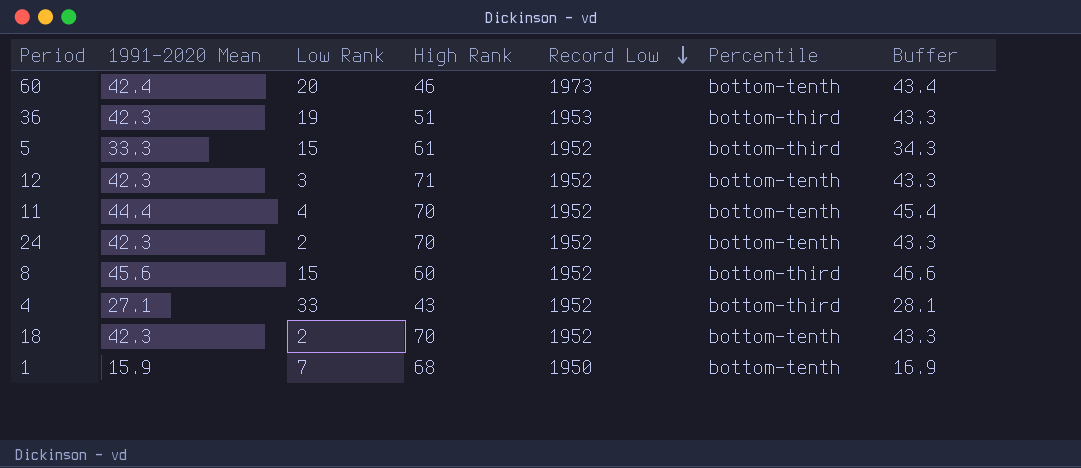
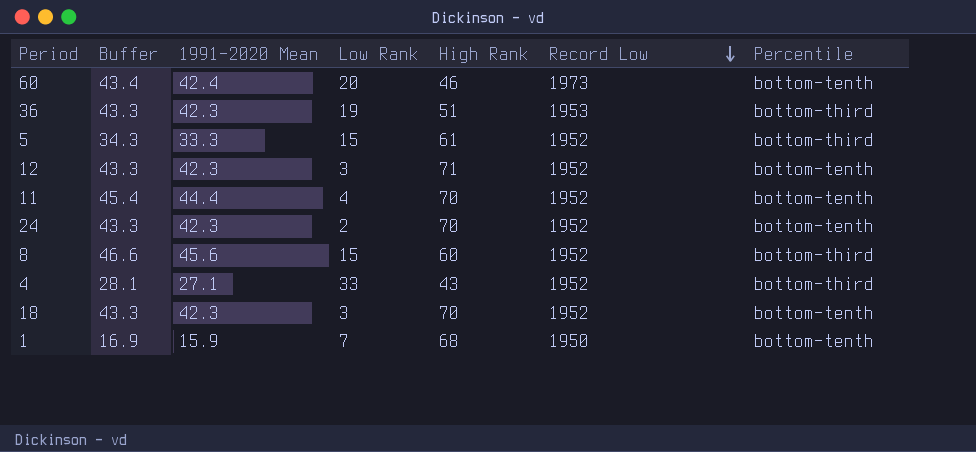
column Buffer | position: 7 -> 2
18 | Low Rank: 2 -> 3

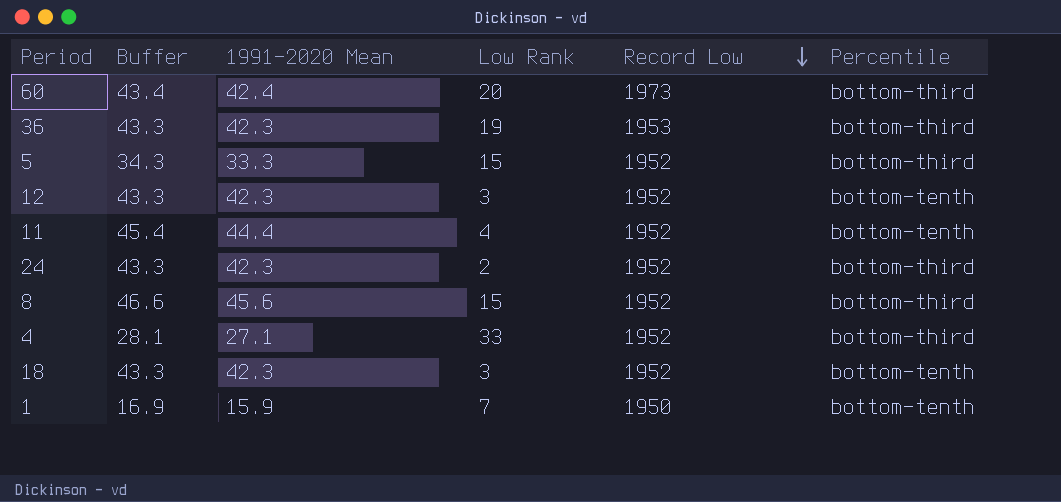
column High Rank | position: 5 -> none
60 | Percentile: bottom-tenth -> bottom-third
24 | Percentile: bottom-tenth -> bottom-third

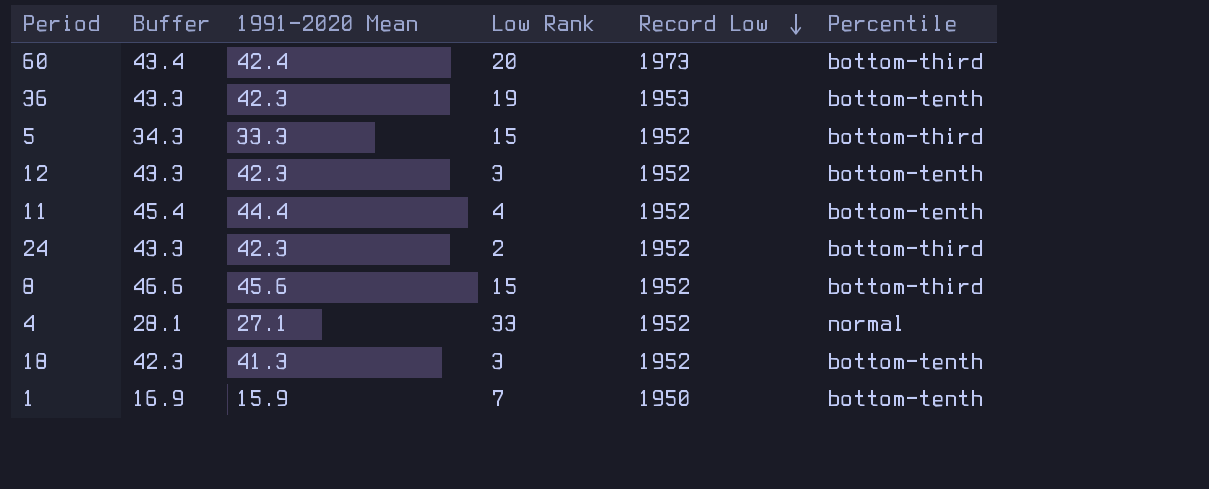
36 | Percentile: bottom-third -> bottom-tenth
4 | Percentile: bottom-third -> normal
18 | Buffer: 43.3 -> 42.3
18 | 1991-2020 Mean: 42.3 -> 41.3

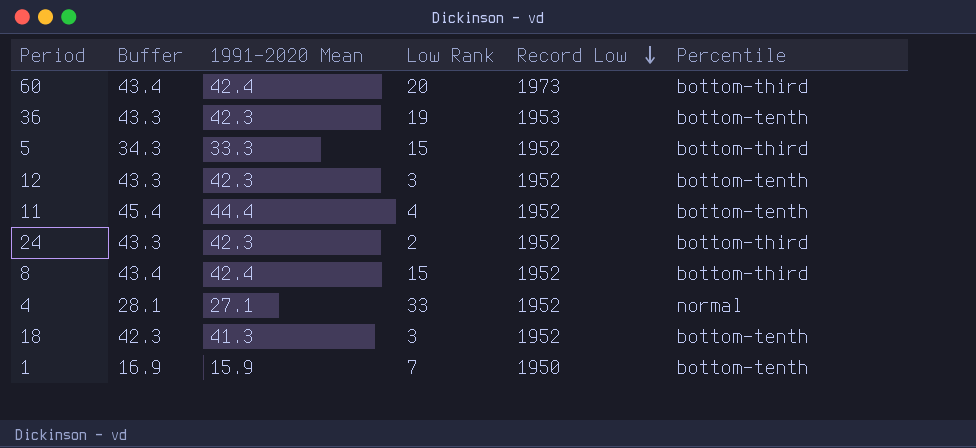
8 | Buffer: 46.6 -> 43.4
8 | 1991-2020 Mean: 45.6 -> 42.4

